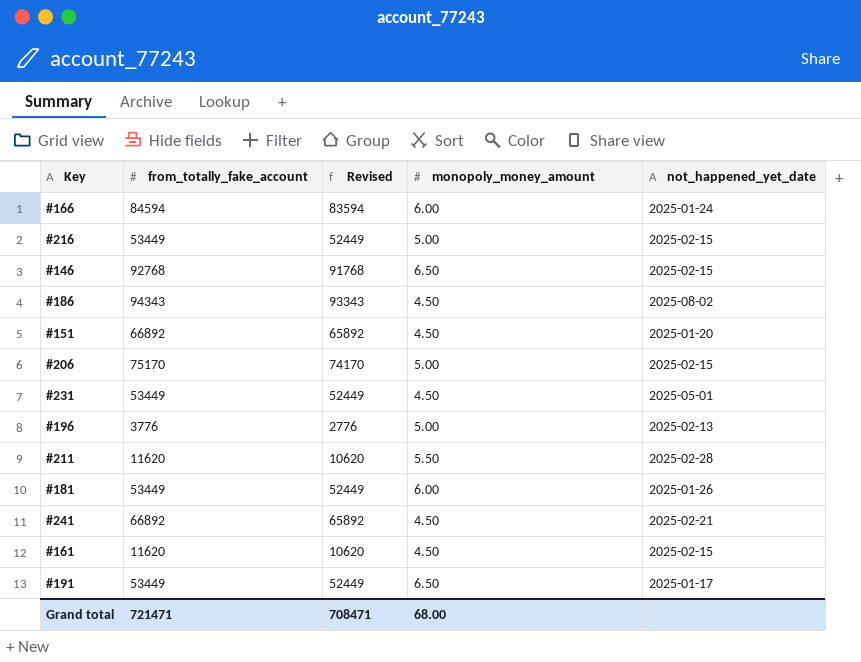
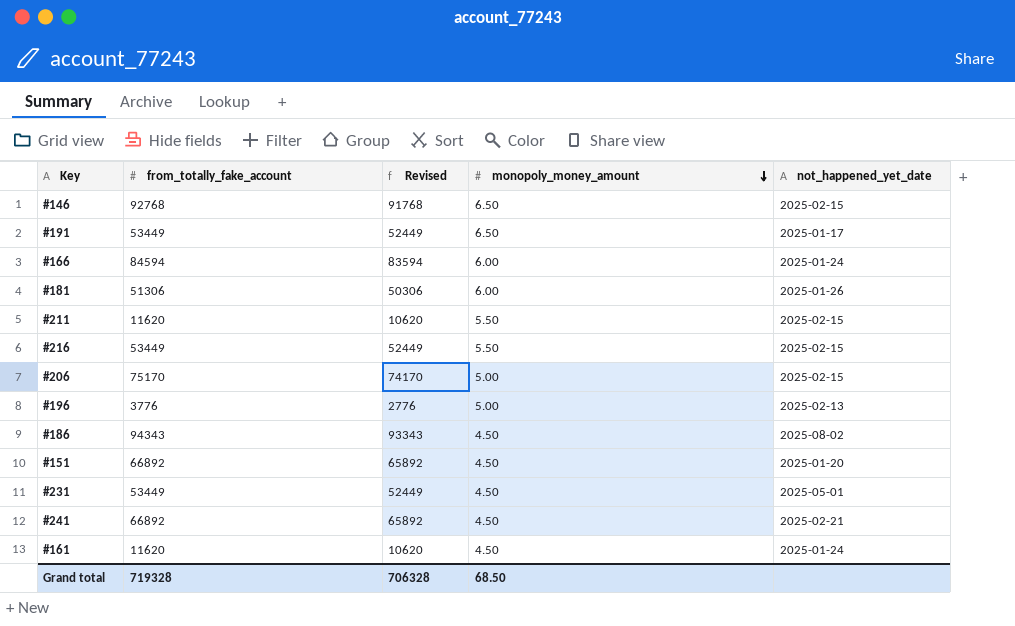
row order: none -> monopoly_money_amount descending
#181 | from_totally_fake_account: 53449 -> 51306
#181 | Revised: 52449 -> 50306
#211 | not_happened_yet_date: 2025-02-28 -> 2025-02-15
#216 | monopoly_money_amount: 5.00 -> 5.50
#161 | not_happened_yet_date: 2025-02-15 -> 2025-01-24
Grand total | from_totally_fake_account: 721471 -> 719328
Grand total | Revised: 708471 -> 706328
Grand total | monopoly_money_amount: 68.00 -> 68.50

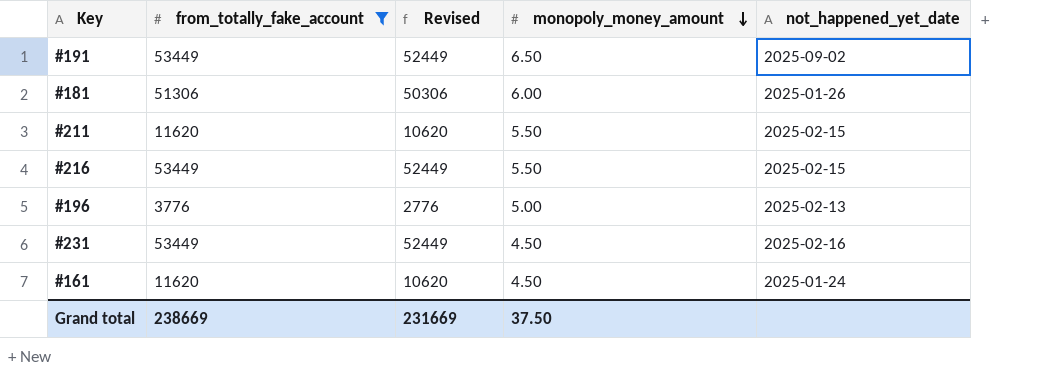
filter: none -> from_totally_fake_account <= 53449
#191 | not_happened_yet_date: 2025-01-17 -> 2025-09-02
#231 | not_happened_yet_date: 2025-05-01 -> 2025-02-16
Grand total | from_totally_fake_account: 719328 -> 238669
Grand total | Revised: 706328 -> 231669
Grand total | monopoly_money_amount: 68.50 -> 37.50

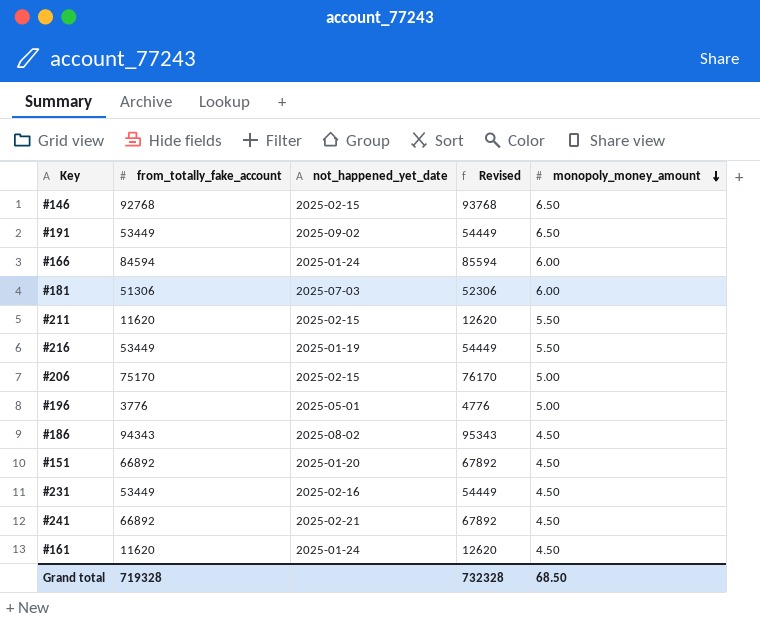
filter: from_totally_fake_account <= 53449 -> none
column not_happened_yet_date | position: 5 -> 3
column Revised | formula: [from_totally_fake_account] - 1000 -> [from_totally_fake_account] + 1000
#181 | not_happened_yet_date: 2025-01-26 -> 2025-07-03
#216 | not_happened_yet_date: 2025-02-15 -> 2025-01-19
#196 | not_happened_yet_date: 2025-02-13 -> 2025-05-01
Grand total | from_totally_fake_account: 238669 -> 719328
Grand total | Revised: 231669 -> 732328
Grand total | monopoly_money_amount: 37.50 -> 68.50

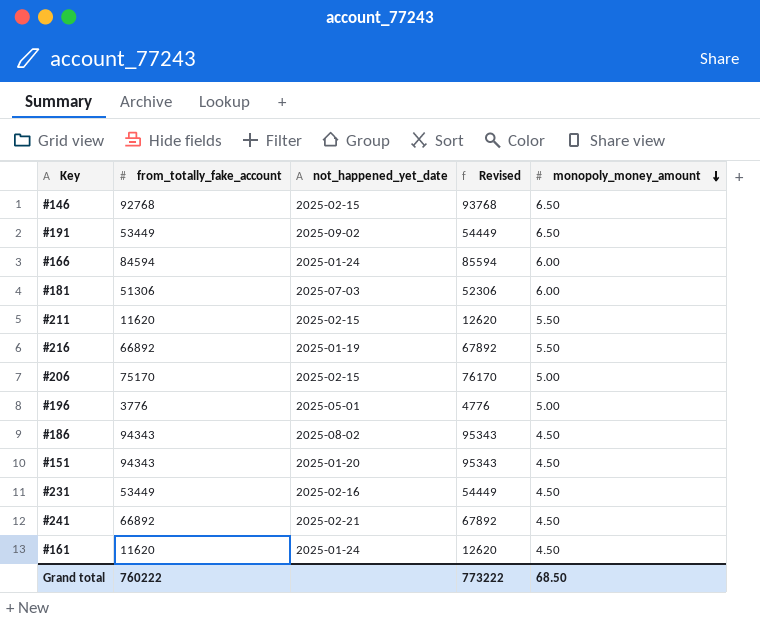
#216 | from_totally_fake_account: 53449 -> 66892
#216 | Revised: 54449 -> 67892
#151 | from_totally_fake_account: 66892 -> 94343
#151 | Revised: 67892 -> 95343
Grand total | from_totally_fake_account: 719328 -> 760222
Grand total | Revised: 732328 -> 773222

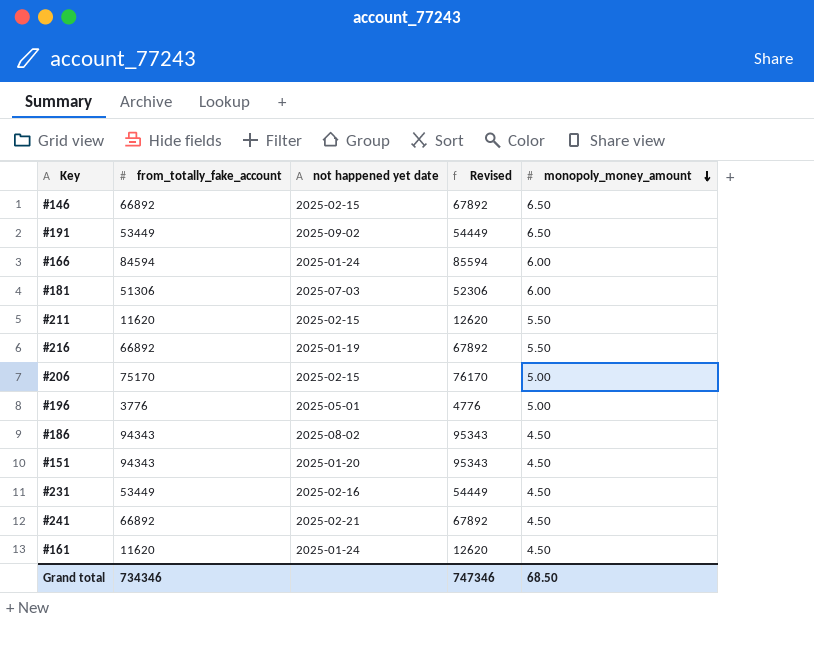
column name: not_happened_yet_date -> not happened yet date
#146 | from_totally_fake_account: 92768 -> 66892
#146 | Revised: 93768 -> 67892
Grand total | from_totally_fake_account: 760222 -> 734346
Grand total | Revised: 773222 -> 747346

